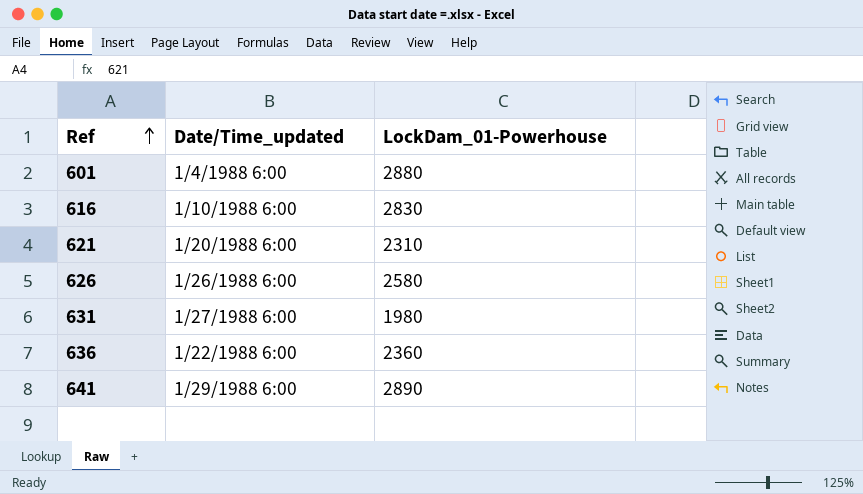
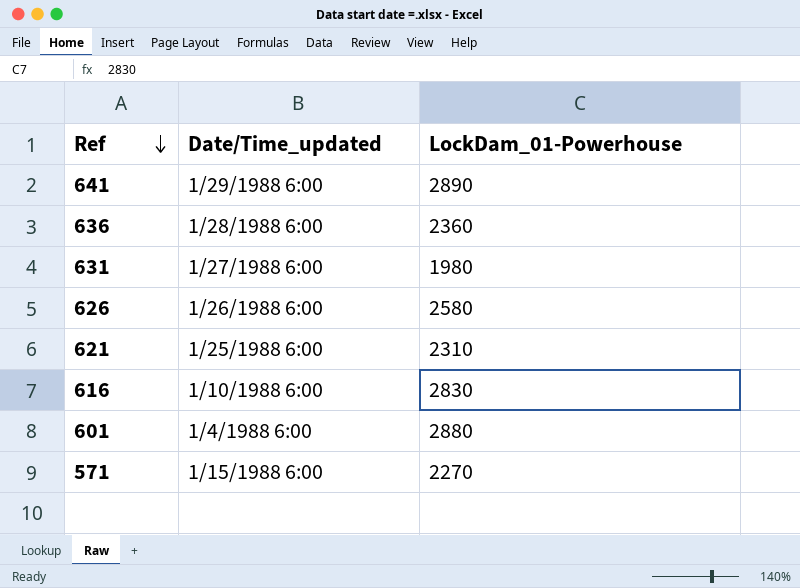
row order: Ref ascending -> Ref descending
636 | Date/Time_updated: 1/22/1988 6:00 -> 1/28/1988 6:00
621 | Date/Time_updated: 1/20/1988 6:00 -> 1/25/1988 6:00
row 571: none -> 1/15/1988 6:00 | 2270

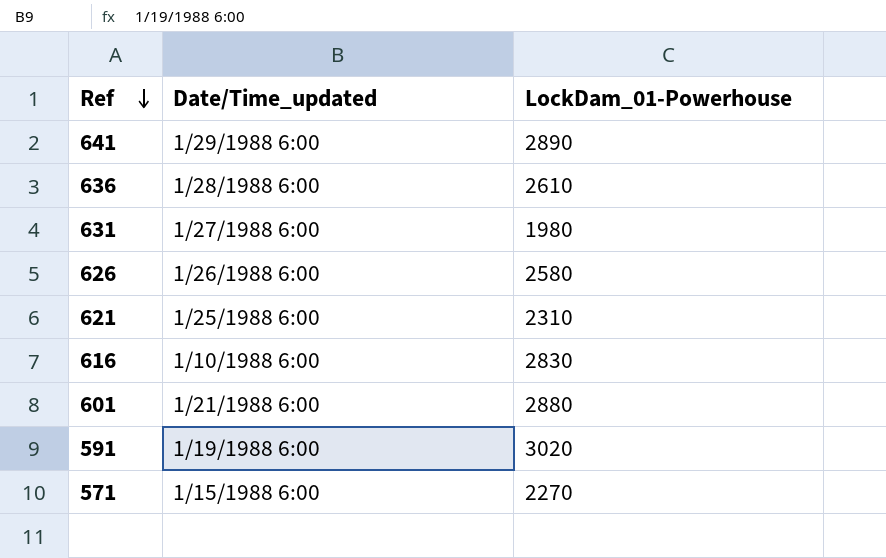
636 | LockDam_01-Powerhouse: 2360 -> 2610
601 | Date/Time_updated: 1/4/1988 6:00 -> 1/21/1988 6:00
row 591: none -> 1/19/1988 6:00 | 3020

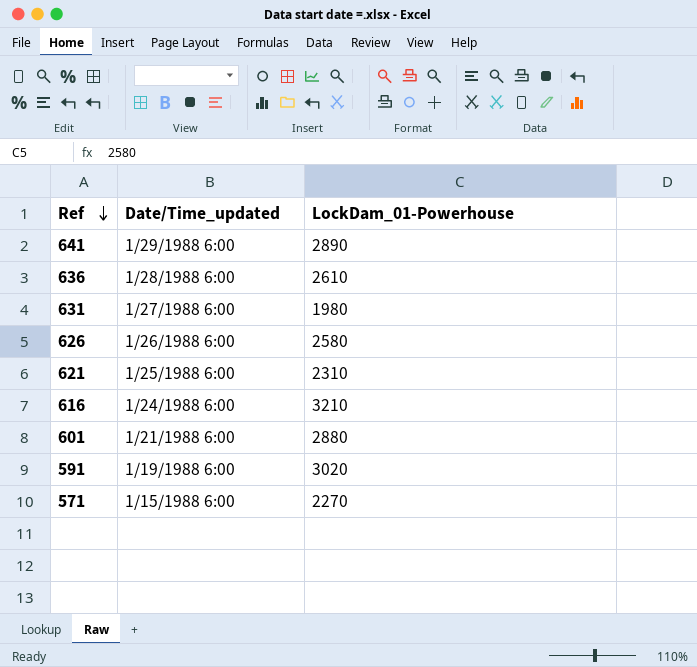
616 | Date/Time_updated: 1/10/1988 6:00 -> 1/24/1988 6:00
616 | LockDam_01-Powerhouse: 2830 -> 3210

